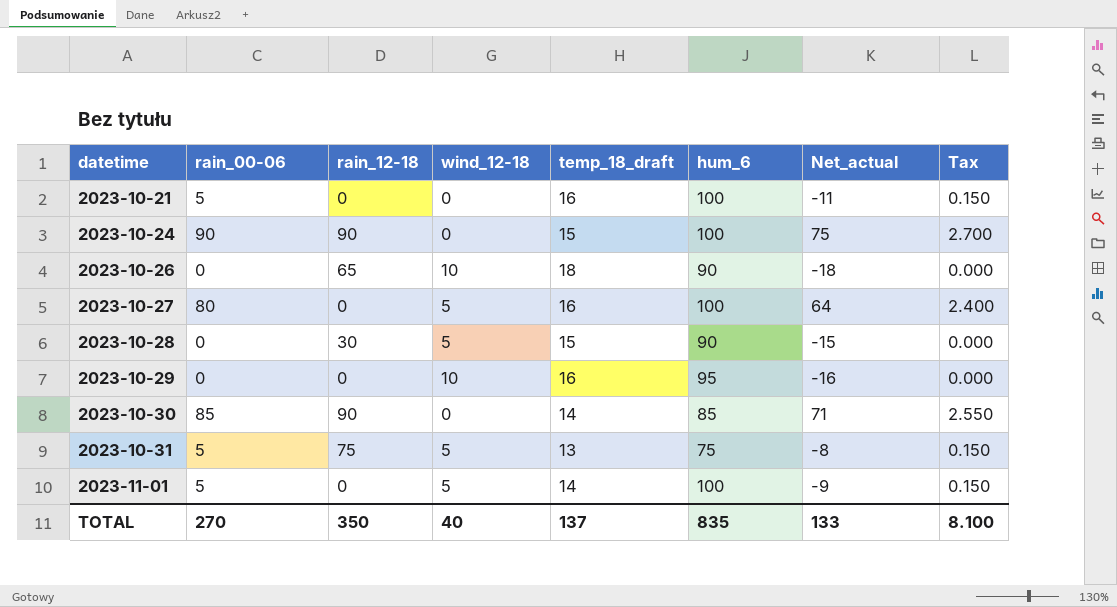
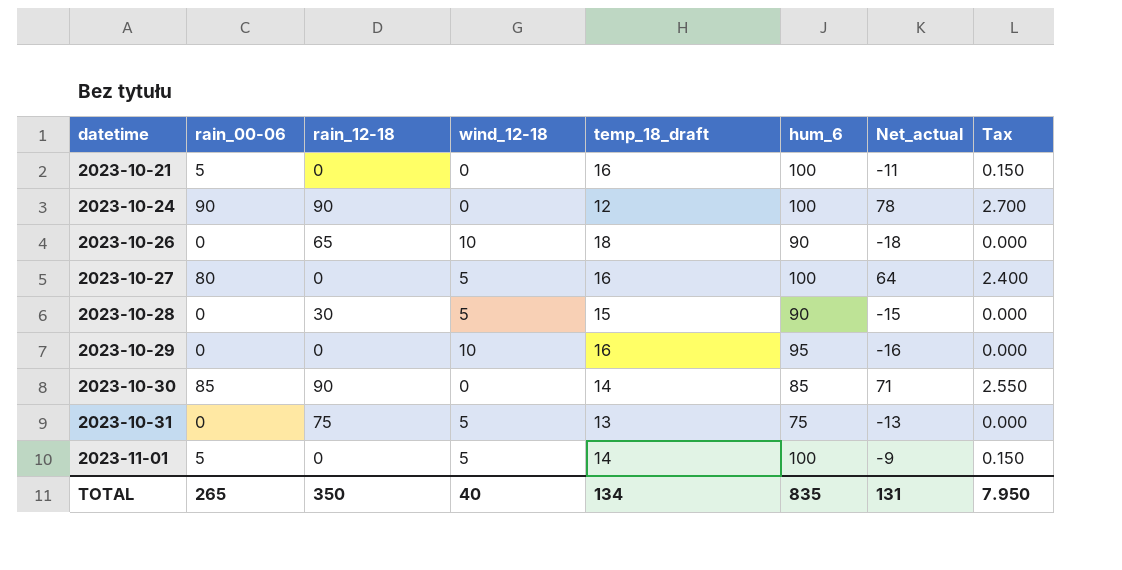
2023-10-24 | temp_18_draft: 15 -> 12
2023-10-24 | Net_actual: 75 -> 78
2023-10-31 | rain_00-06: 5 -> 0
2023-10-31 | Net_actual: -8 -> -13
2023-10-31 | Tax: 0.150 -> 0.000
TOTAL | rain_00-06: 270 -> 265
TOTAL | temp_18_draft: 137 -> 134
TOTAL | Net_actual: 133 -> 131
TOTAL | Tax: 8.100 -> 7.950

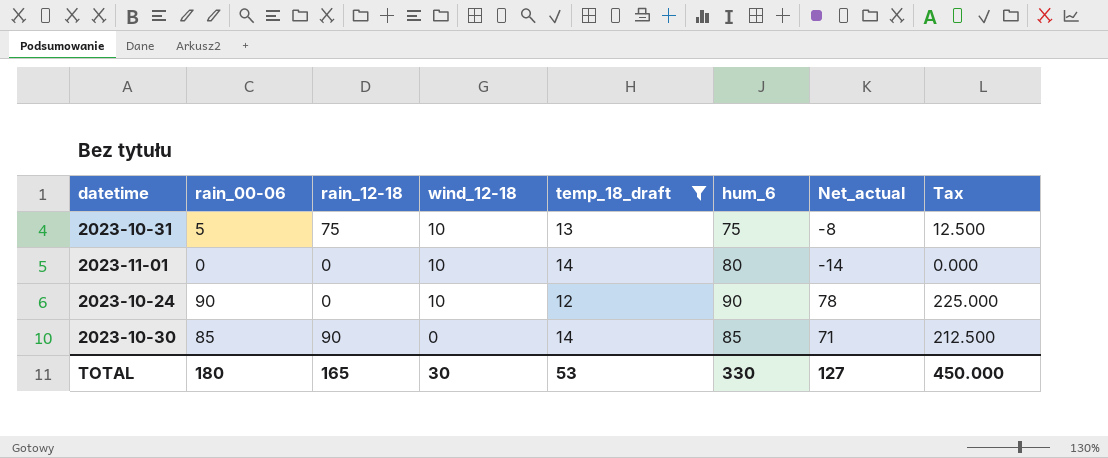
filter: none -> temp_18_draft <= 14
row order: datetime ascending -> wind_12-18 descending
column Tax | formula: [rain_00-06] * 0.03 -> [rain_00-06] * 2.5
2023-10-31 | rain_00-06: 0 -> 5
2023-10-31 | wind_12-18: 5 -> 10
2023-10-31 | Net_actual: -13 -> -8
2023-11-01 | rain_00-06: 5 -> 0
2023-11-01 | wind_12-18: 5 -> 10
2023-11-01 | hum_6: 100 -> 80
2023-11-01 | Net_actual: -9 -> -14
2023-10-24 | rain_12-18: 90 -> 0
2023-10-24 | wind_12-18: 0 -> 10
2023-10-24 | hum_6: 100 -> 90
TOTAL | rain_00-06: 265 -> 180
TOTAL | rain_12-18: 350 -> 165
TOTAL | wind_12-18: 40 -> 30
TOTAL | temp_18_draft: 134 -> 53
TOTAL | hum_6: 835 -> 330
TOTAL | Net_actual: 131 -> 127
TOTAL | Tax: 7.950 -> 450.000

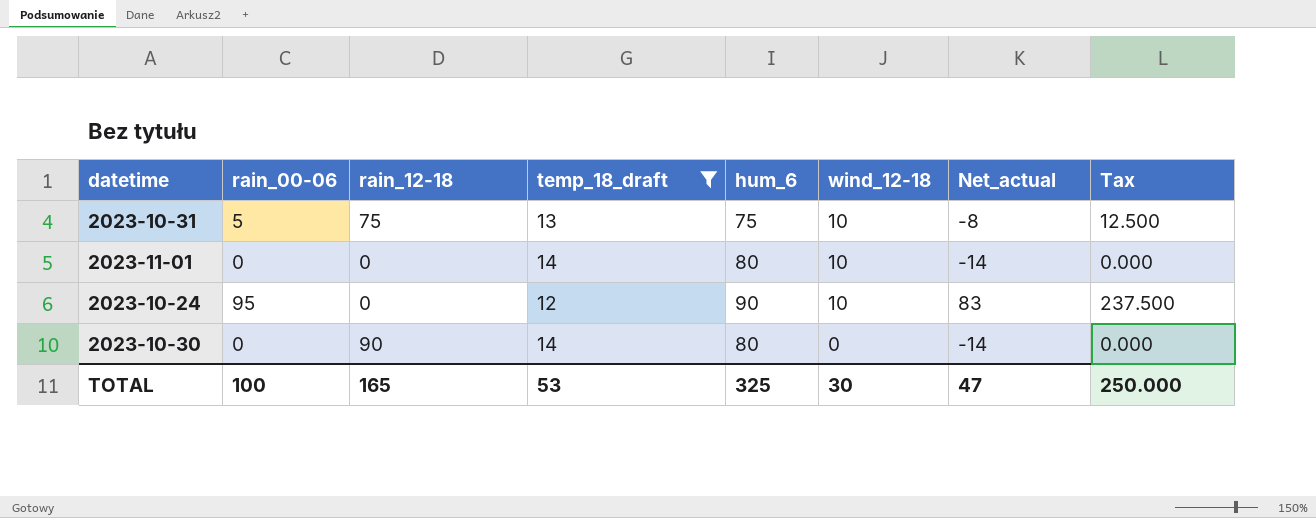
column wind_12-18 | position: 4 -> 6
2023-10-24 | rain_00-06: 90 -> 95
2023-10-24 | Net_actual: 78 -> 83
2023-10-24 | Tax: 225.000 -> 237.500
2023-10-30 | rain_00-06: 85 -> 0
2023-10-30 | hum_6: 85 -> 80
2023-10-30 | Net_actual: 71 -> -14
2023-10-30 | Tax: 212.500 -> 0.000
TOTAL | rain_00-06: 180 -> 100
TOTAL | hum_6: 330 -> 325
TOTAL | Net_actual: 127 -> 47
TOTAL | Tax: 450.000 -> 250.000

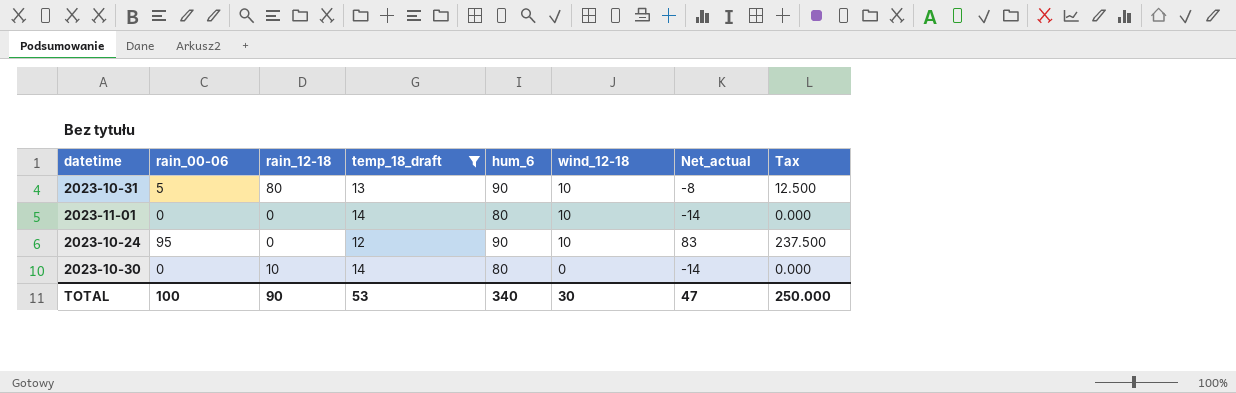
2023-10-31 | rain_12-18: 75 -> 80
2023-10-31 | hum_6: 75 -> 90
2023-10-30 | rain_12-18: 90 -> 10
TOTAL | rain_12-18: 165 -> 90
TOTAL | hum_6: 325 -> 340

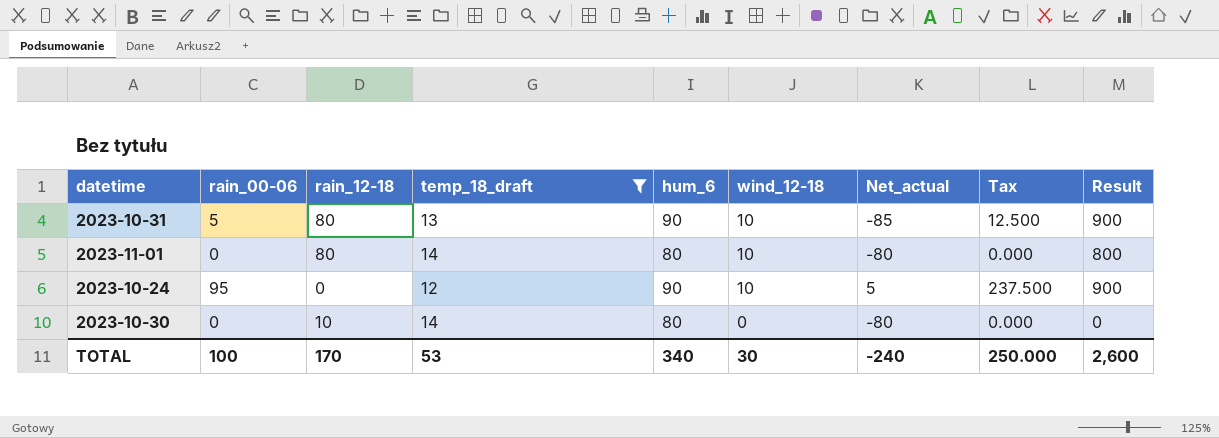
column Net_actual | formula: [rain_00-06] - [temp_18_draft] -> [rain_00-06] - [hum_6]
column Result | formula: none -> [hum_6] * [wind_12-18]
2023-11-01 | rain_12-18: 0 -> 80
TOTAL | rain_12-18: 90 -> 170
TOTAL | Net_actual: 47 -> -240

